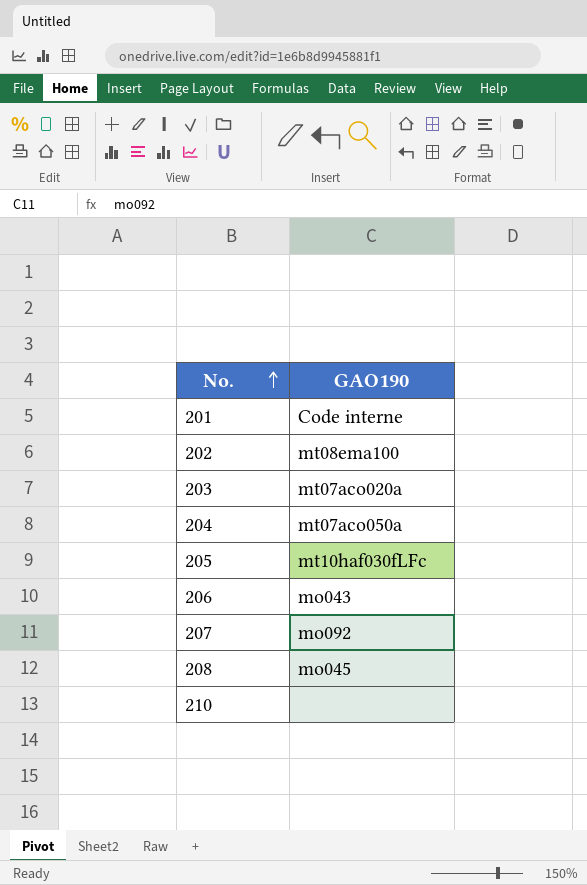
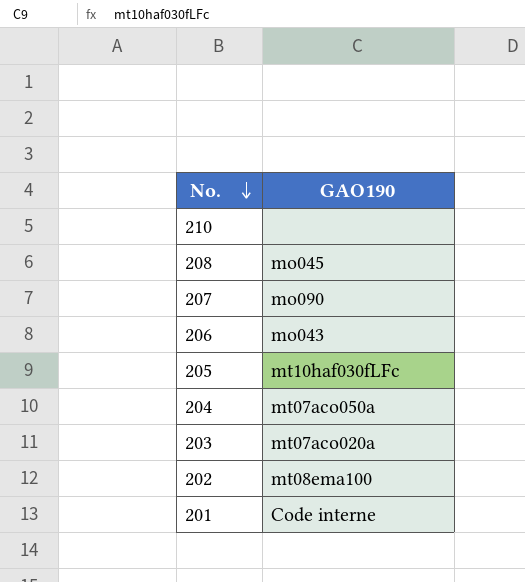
row order: No. ascending -> No. descending
207 | GAO190: mo092 -> mo090

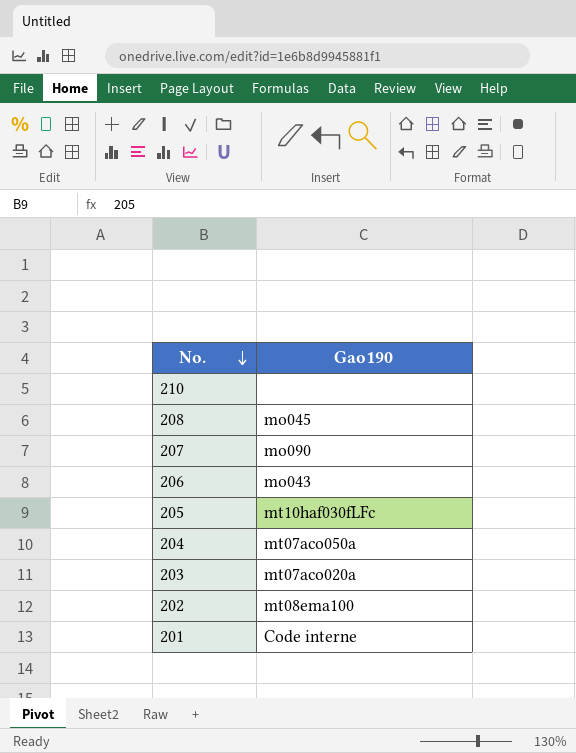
column name: GAO190 -> Gao190

